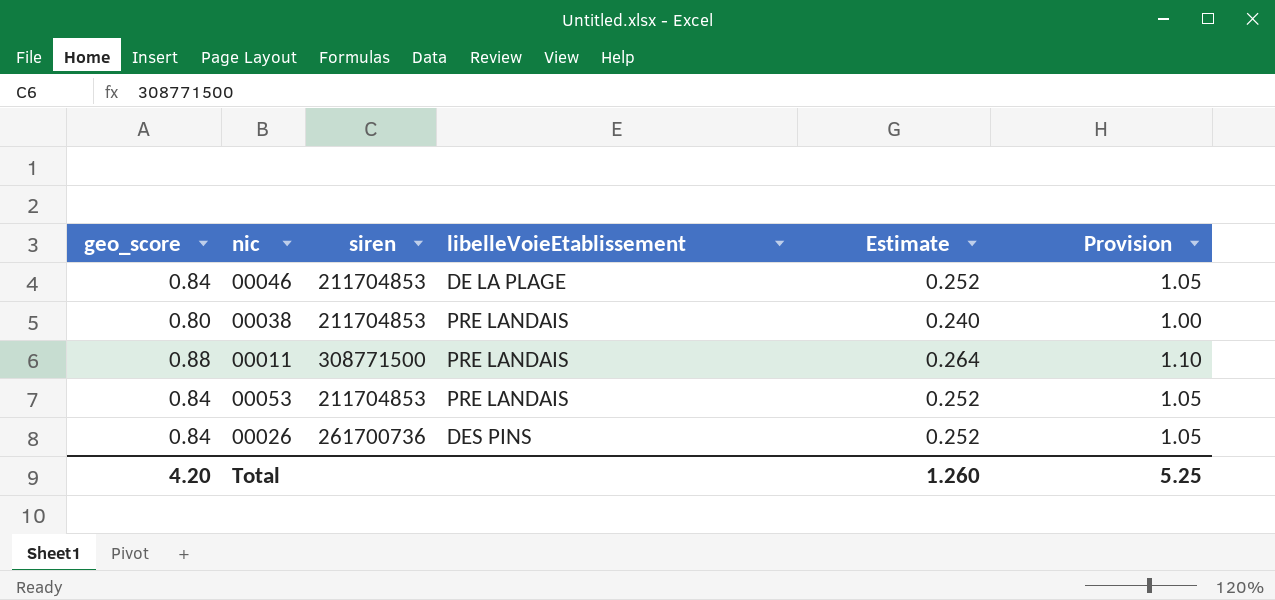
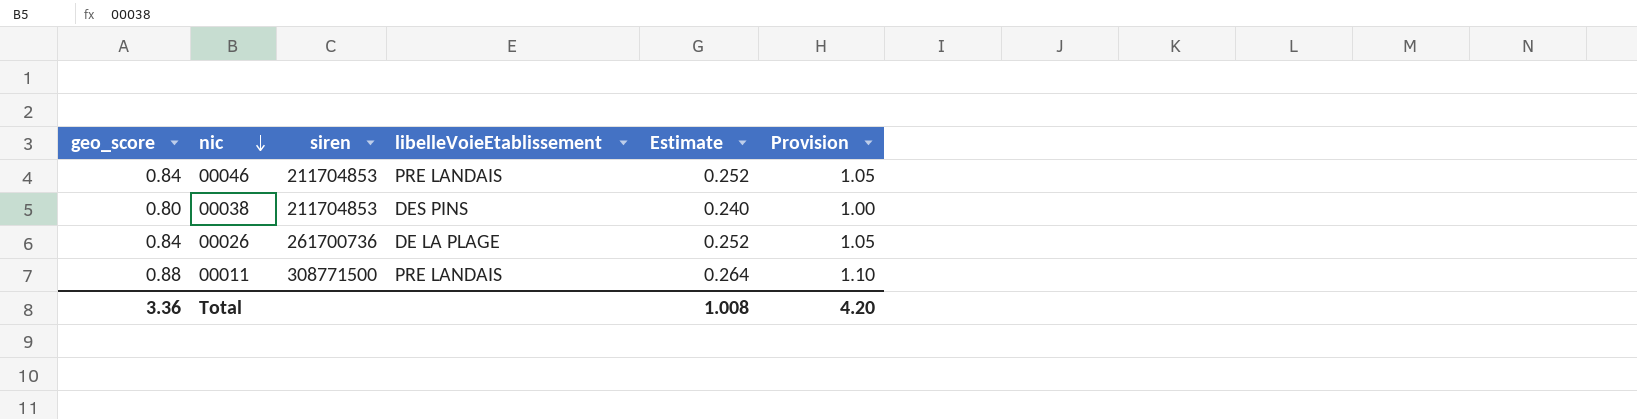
row order: none -> nic descending
row 00053: 0.84 | 211704853 | PRE LANDAIS | 0.252 | 1.05 -> none
00046 | libelleVoieEtablissement: DE LA PLAGE -> PRE LANDAIS
00038 | libelleVoieEtablissement: PRE LANDAIS -> DES PINS
00026 | libelleVoieEtablissement: DES PINS -> DE LA PLAGE
Total | geo_score: 4.20 -> 3.36
Total | Estimate: 1.260 -> 1.008
Total | Provision: 5.25 -> 4.20

